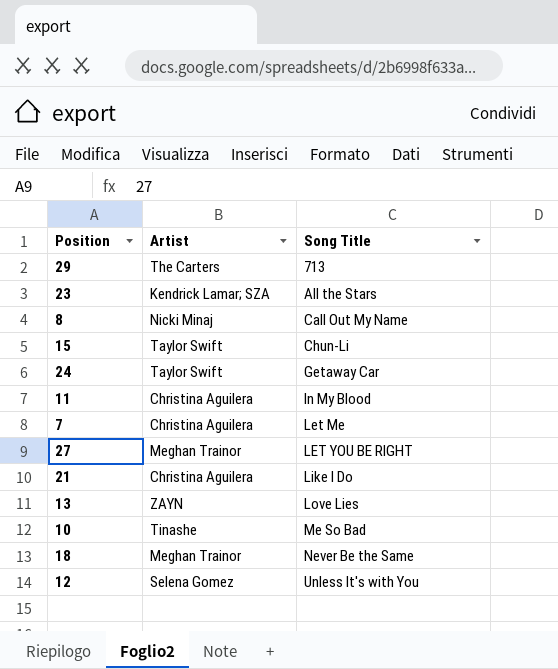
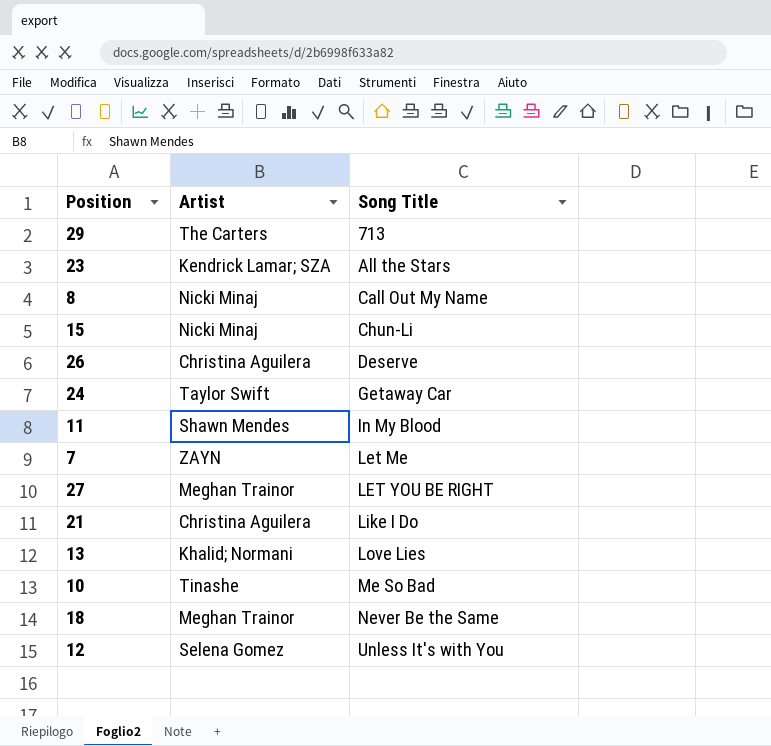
15 | Artist: Taylor Swift -> Nicki Minaj
row 26: none -> Christina Aguilera | Deserve
11 | Artist: Christina Aguilera -> Shawn Mendes
7 | Artist: Christina Aguilera -> ZAYN
13 | Artist: ZAYN -> Khalid; Normani

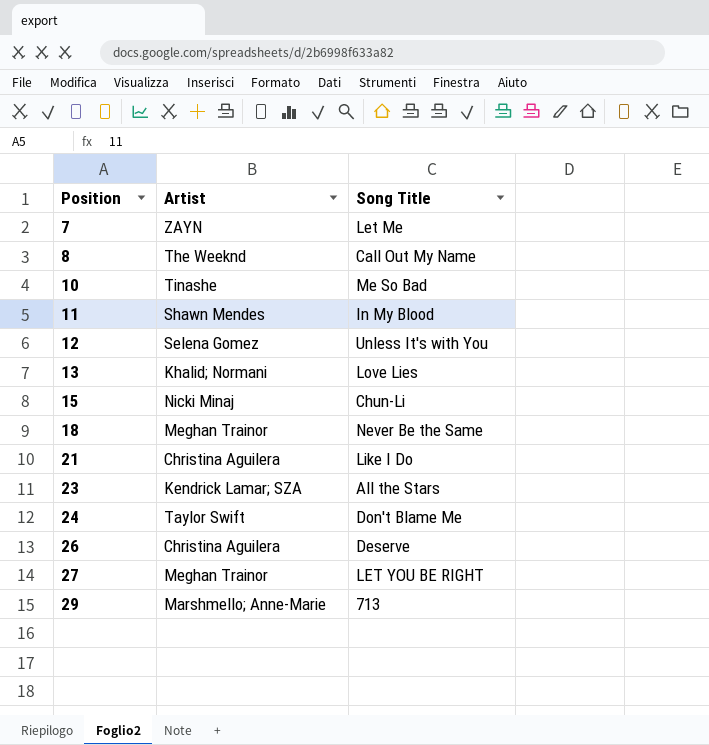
row order: Song Title ascending -> Position ascending
8 | Artist: Nicki Minaj -> The Weeknd
24 | Song Title: Getaway Car -> Don't Blame Me
29 | Artist: The Carters -> Marshmello; Anne-Marie

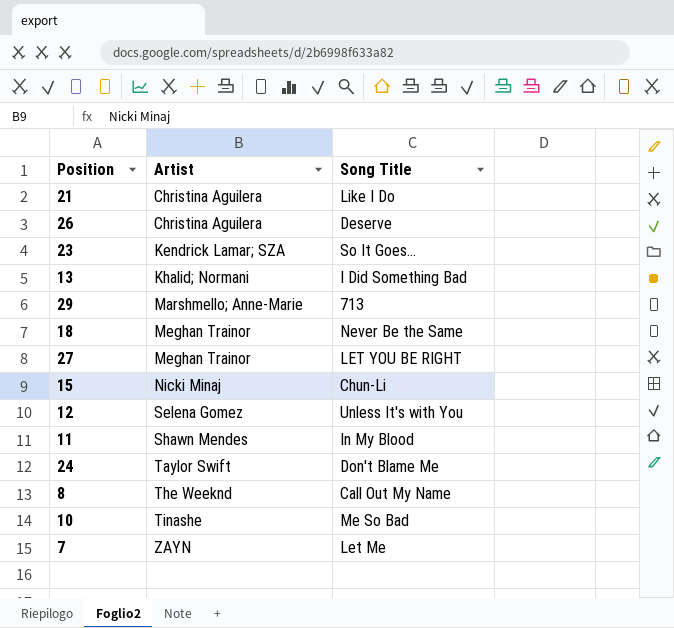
row order: Position ascending -> Artist ascending
23 | Song Title: All the Stars -> So It Goes...
13 | Song Title: Love Lies -> I Did Something Bad

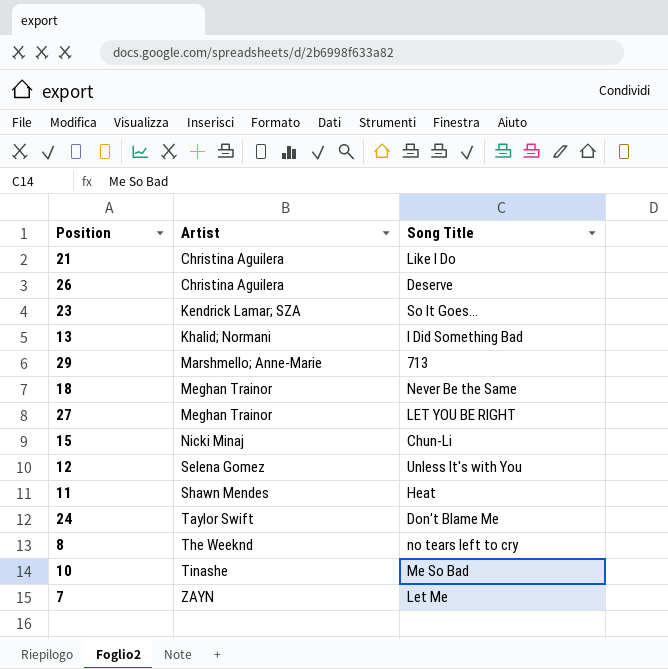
11 | Song Title: In My Blood -> Heat
8 | Song Title: Call Out My Name -> no tears left to cry

